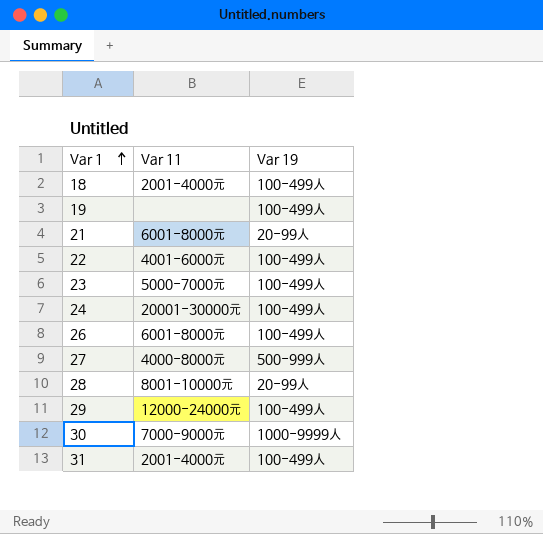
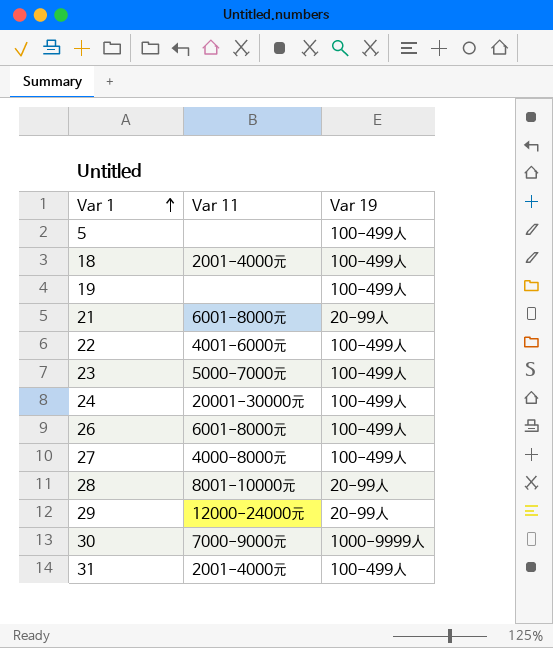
row 5: none -> none | 100-499人
27 | Var 19: 500-999人 -> 100-499人
29 | Var 19: 100-499人 -> 20-99人

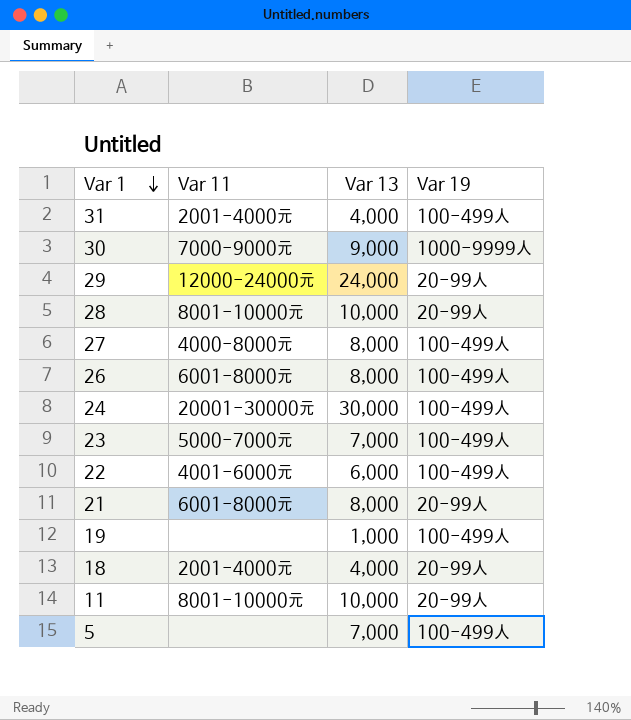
row order: Var 1 ascending -> Var 1 descending
column Var 13 | position: none -> 3
18 | Var 19: 100-499人 -> 20-99人
row 11: none -> 8001-10000元 | 10,000 | 20-99人

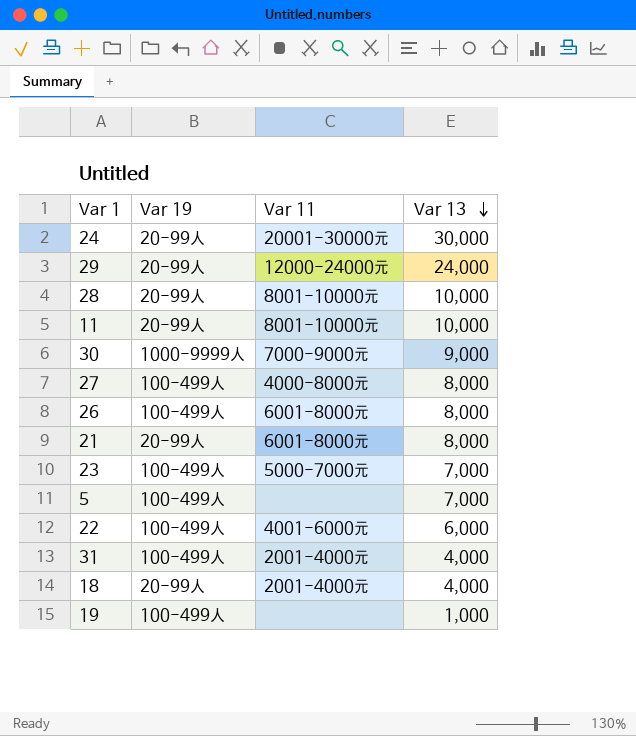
row order: Var 1 descending -> Var 13 descending
column Var 19 | position: 4 -> 2
24 | Var 19: 100-499人 -> 20-99人

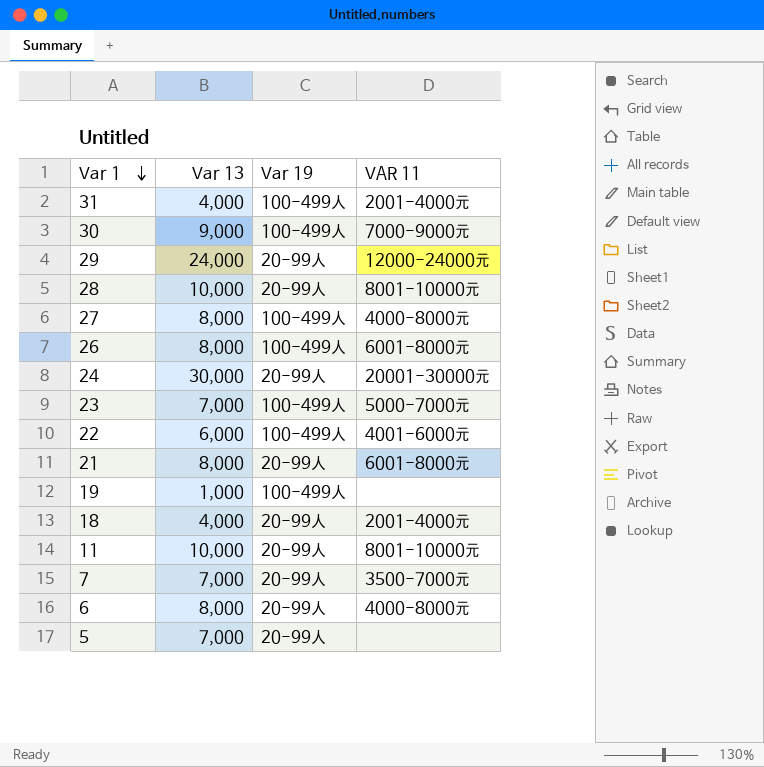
row order: Var 13 descending -> Var 1 descending
column Var 13 | position: 4 -> 2
column name: Var 11 -> VAR 11
30 | Var 19: 1000-9999人 -> 100-499人
row 7: none -> 7,000 | 20-99人 | 3500-7000元
row 6: none -> 8,000 | 20-99人 | 4000-8000元
5 | Var 19: 100-499人 -> 20-99人

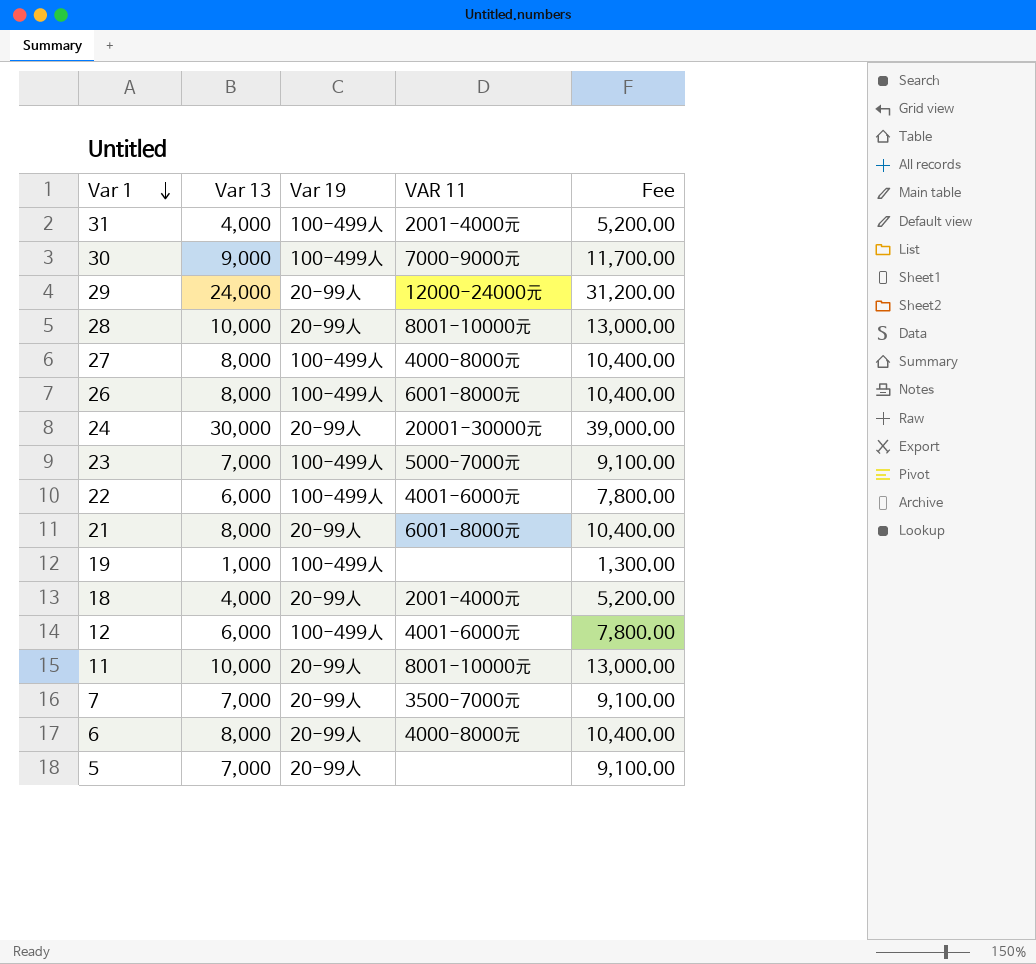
column Fee | formula: none -> [Var 13] * 1.3
row 12: none -> 6,000 | 100-499人 | 4001-6000元 | 7,800.00

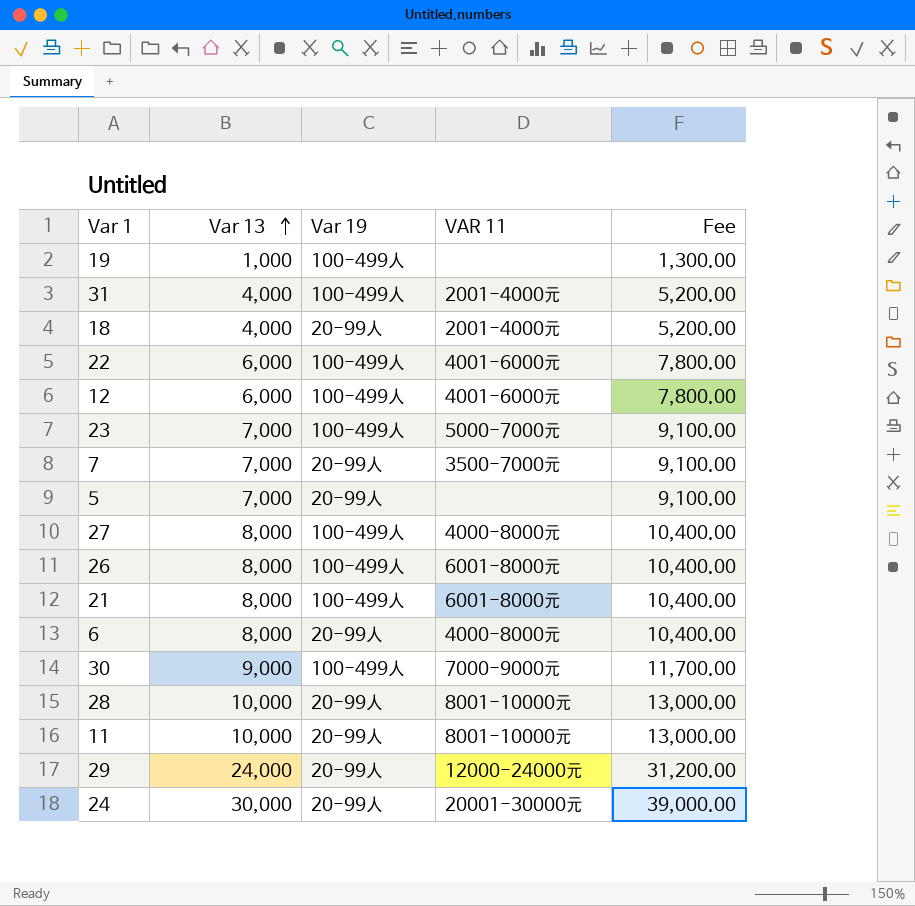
row order: Var 1 descending -> Var 13 ascending
21 | Var 19: 20-99人 -> 100-499人

